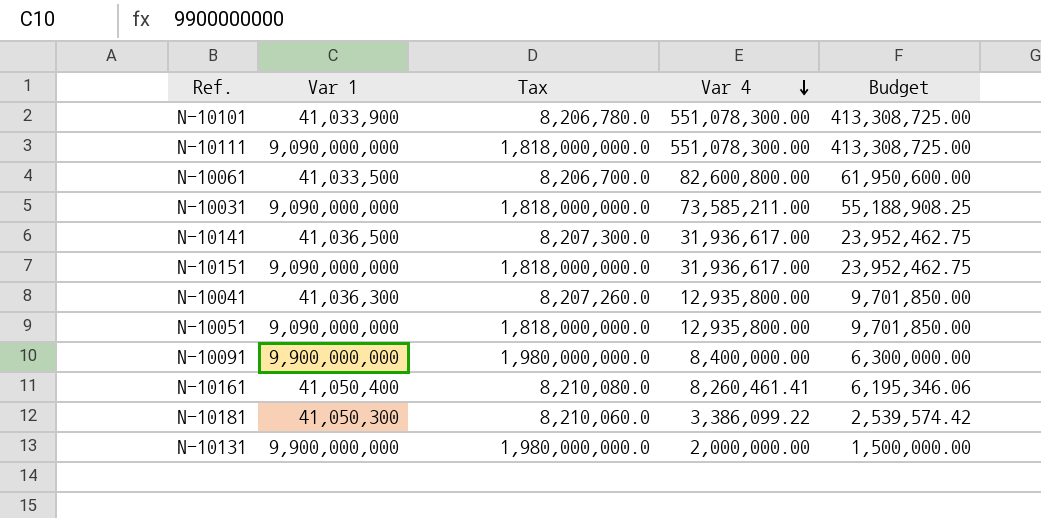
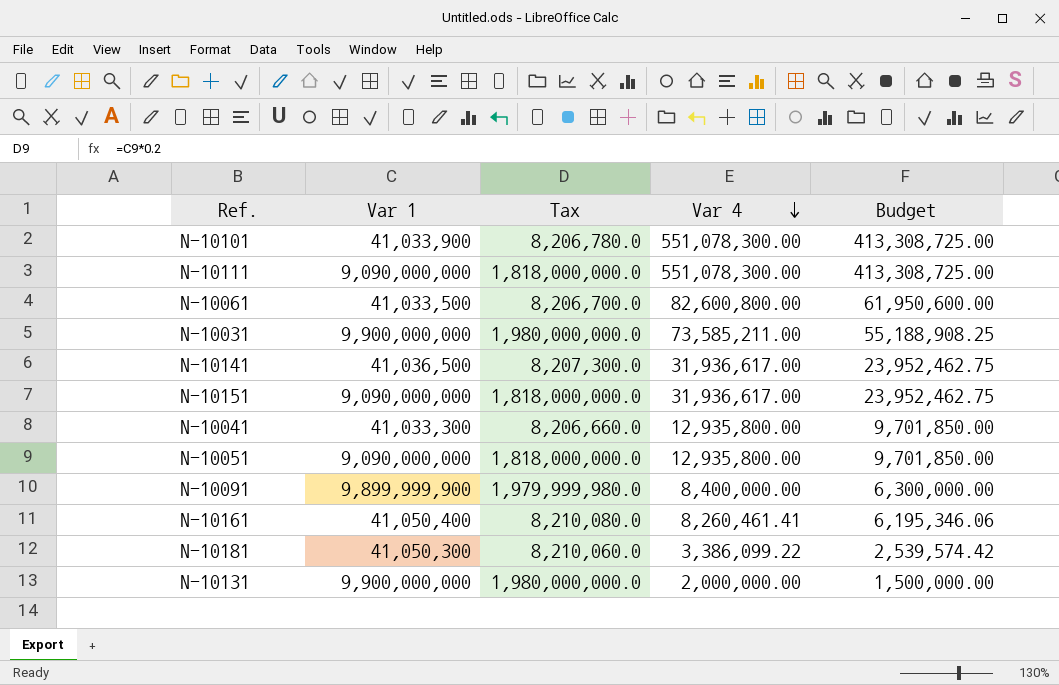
N-10031 | Var 1: 9,090,000,000 -> 9,900,000,000
N-10031 | Tax: 1,818,000,000.0 -> 1,980,000,000.0
N-10041 | Var 1: 41,036,300 -> 41,033,300
N-10041 | Tax: 8,207,260.0 -> 8,206,660.0
N-10091 | Var 1: 9,900,000,000 -> 9,899,999,900
N-10091 | Tax: 1,980,000,000.0 -> 1,979,999,980.0

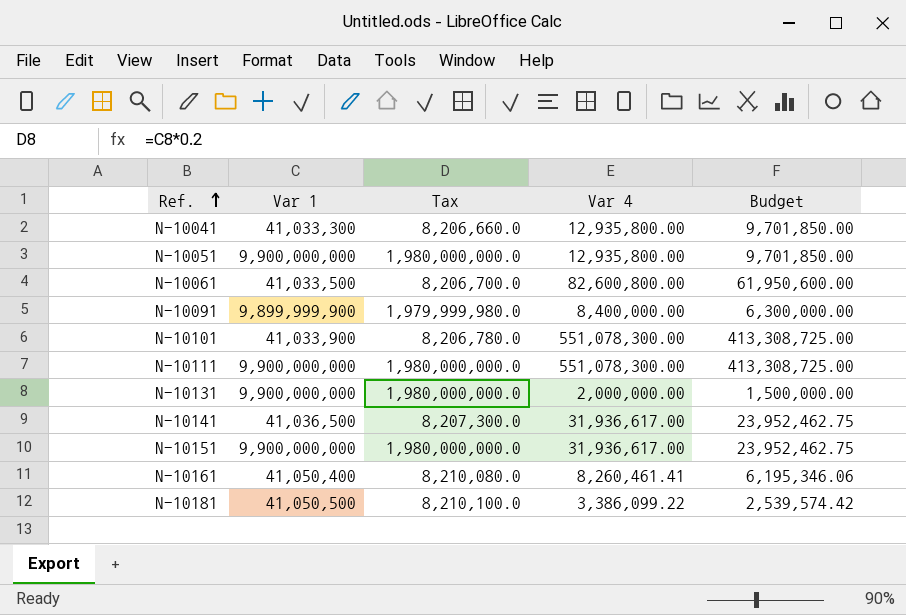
row order: Var 4 descending -> Ref. ascending
row N-10031: 9,900,000,000 | 1,980,000,000.0 | 73,585,211.00 | 55,188,908.25 -> none
N-10051 | Var 1: 9,090,000,000 -> 9,900,000,000
N-10051 | Tax: 1,818,000,000.0 -> 1,980,000,000.0
N-10111 | Var 1: 9,090,000,000 -> 9,900,000,000
N-10111 | Tax: 1,818,000,000.0 -> 1,980,000,000.0
N-10151 | Var 1: 9,090,000,000 -> 9,900,000,000
N-10151 | Tax: 1,818,000,000.0 -> 1,980,000,000.0
N-10181 | Var 1: 41,050,300 -> 41,050,500
N-10181 | Tax: 8,210,060.0 -> 8,210,100.0

